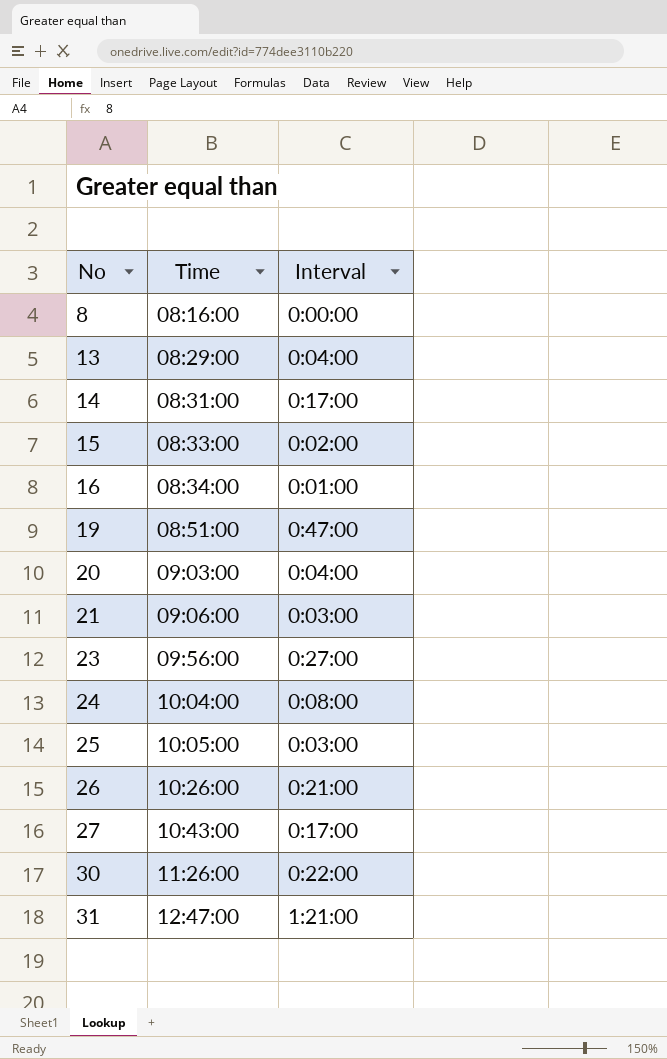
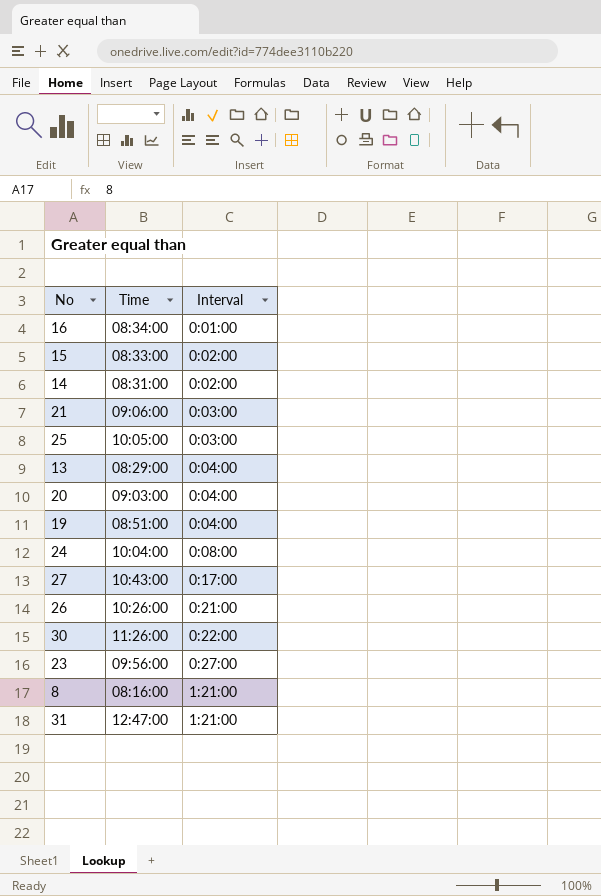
row order: No ascending -> Interval ascending
14 | Interval: 0:17:00 -> 0:02:00
19 | Interval: 0:47:00 -> 0:04:00
8 | Interval: 0:00:00 -> 1:21:00

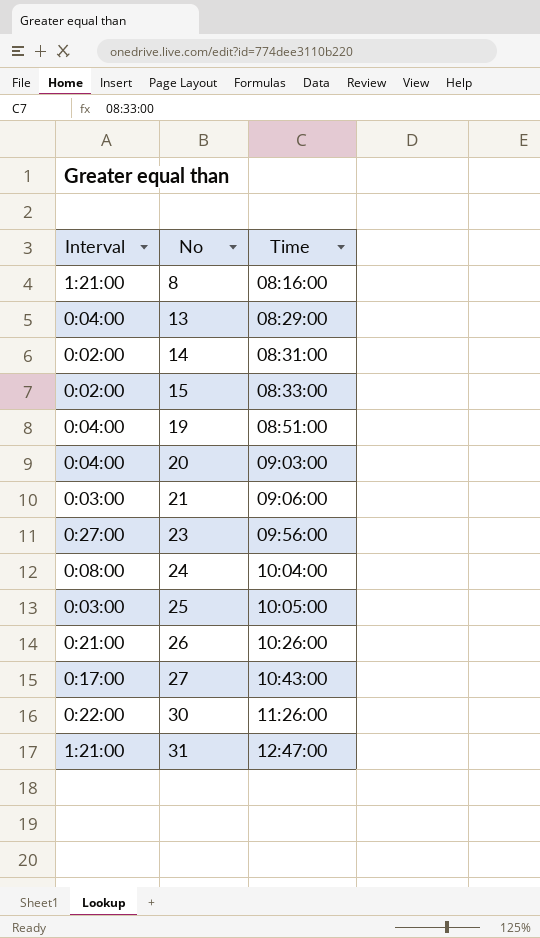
row order: Interval ascending -> No ascending
column Interval | position: 3 -> 1
row 16: 08:34:00 | 0:01:00 -> none

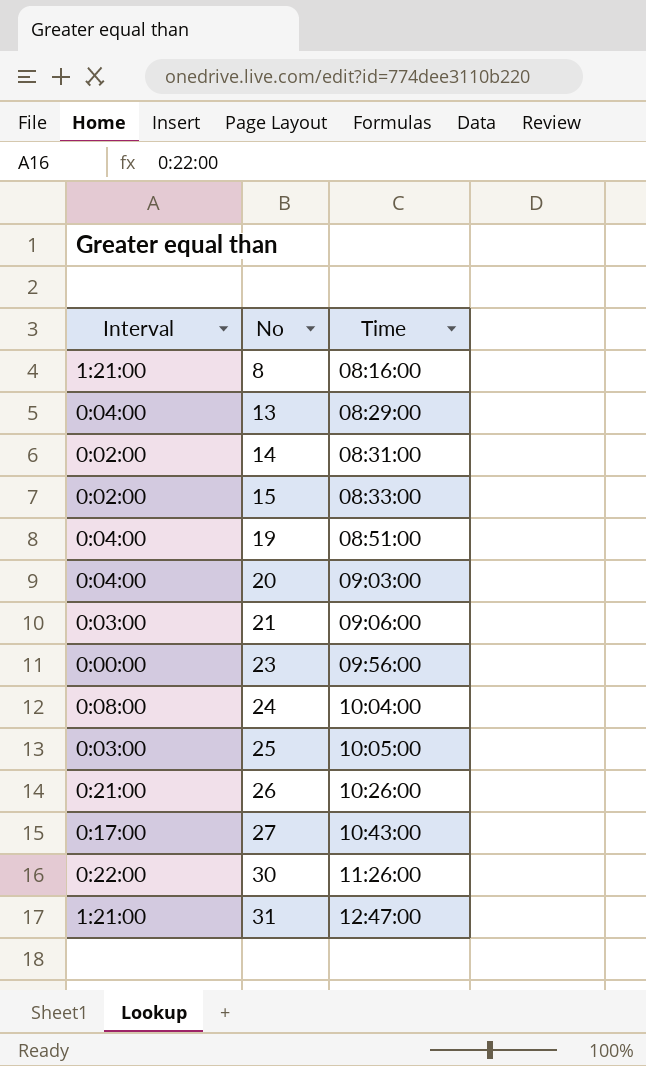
23 | Interval: 0:27:00 -> 0:00:00

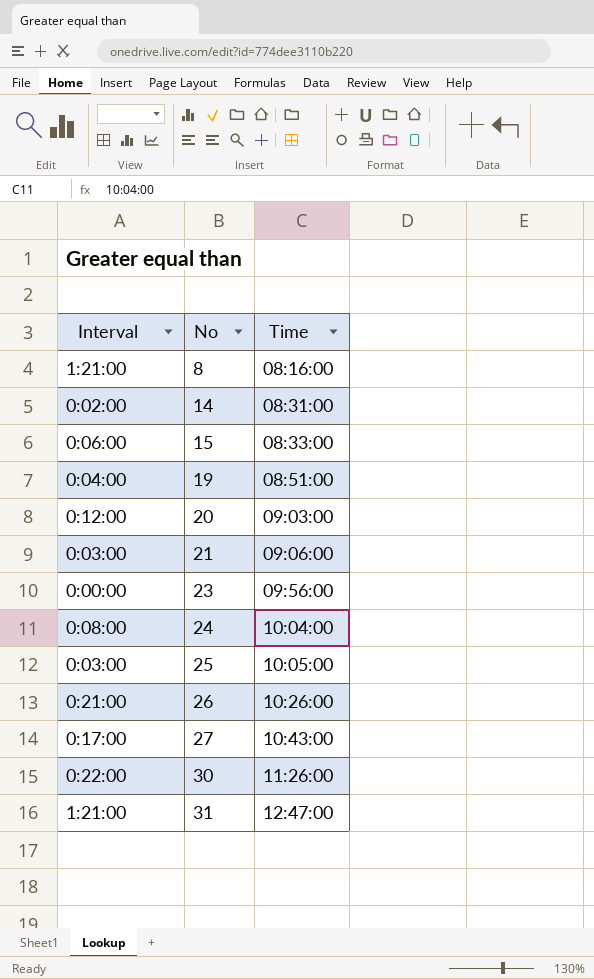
row 13: 0:04:00 | 08:29:00 -> none
15 | Interval: 0:02:00 -> 0:06:00
20 | Interval: 0:04:00 -> 0:12:00

